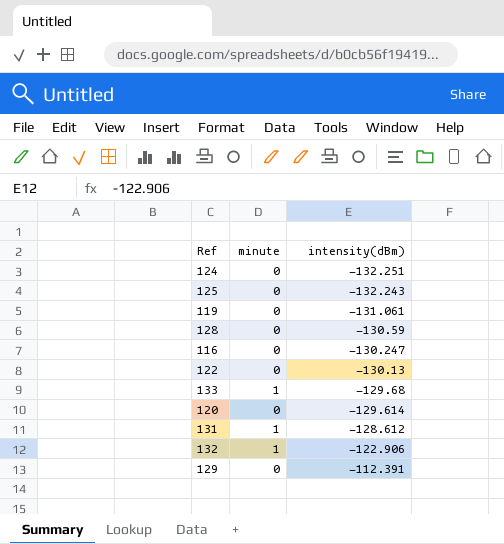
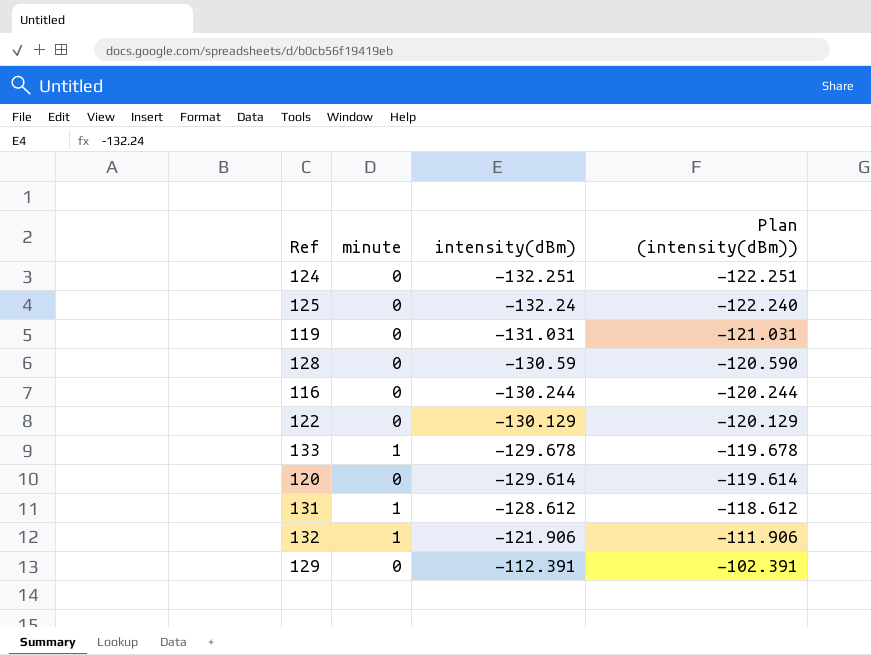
column Plan (intensity(dBm)) | formula: none -> [intensity(dBm)] + 10
125 | intensity(dBm): -132.243 -> -132.24
119 | intensity(dBm): -131.061 -> -131.031
116 | intensity(dBm): -130.247 -> -130.244
122 | intensity(dBm): -130.13 -> -130.129
133 | intensity(dBm): -129.68 -> -129.678
132 | intensity(dBm): -122.906 -> -121.906

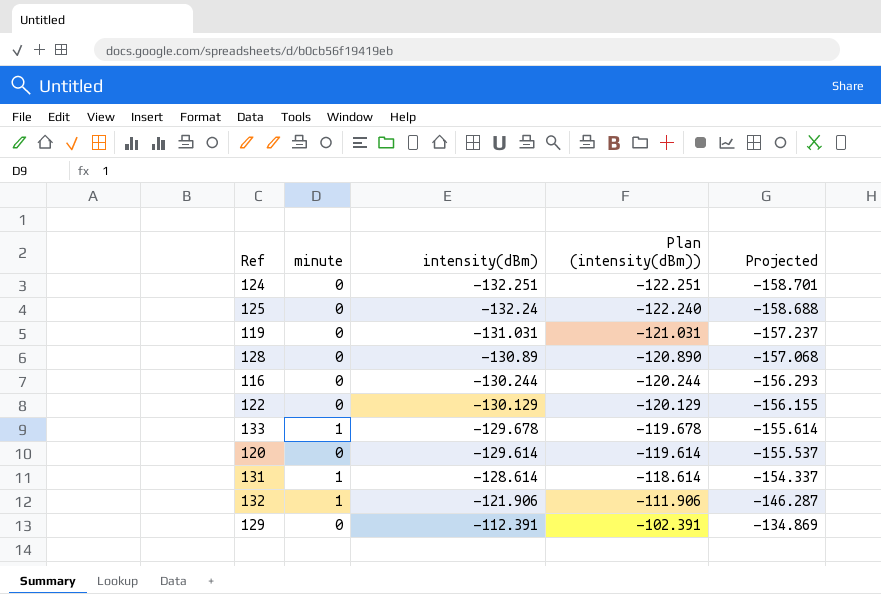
column Projected | formula: none -> [intensity(dBm)] * 1.2
128 | intensity(dBm): -130.59 -> -130.89
128 | Plan (intensity(dBm)): -120.590 -> -120.890
131 | intensity(dBm): -128.612 -> -128.614
131 | Plan (intensity(dBm)): -118.612 -> -118.614

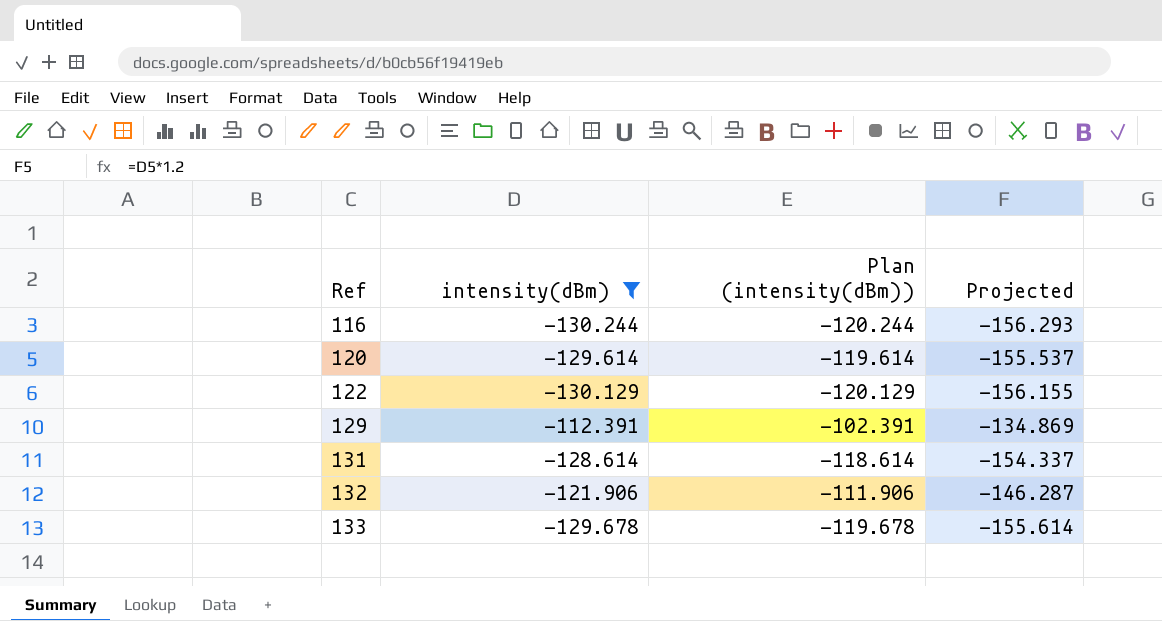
filter: none -> intensity(dBm) >= -130.244
row order: intensity(dBm) ascending -> Ref ascending
column minute | position: 2 -> none

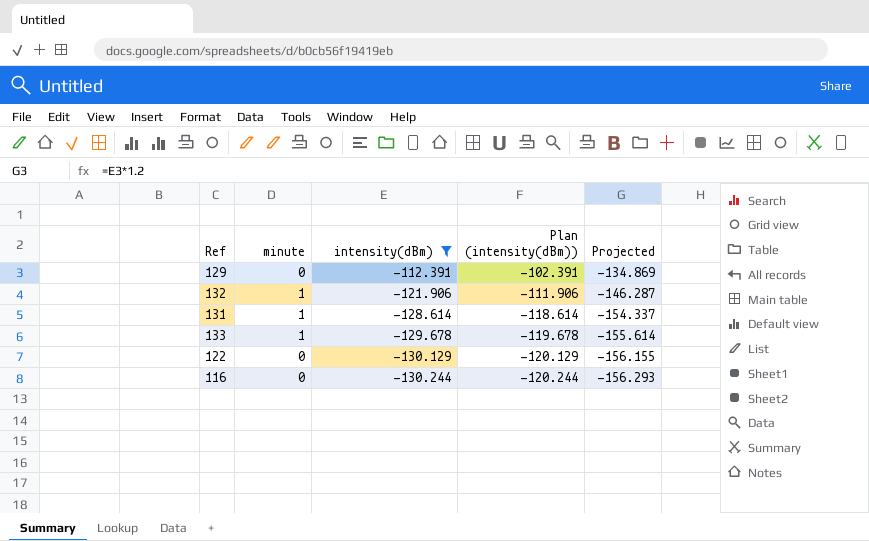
row order: Ref ascending -> intensity(dBm) descending
column minute | position: none -> 2
row 120: -129.614 | -119.614 | -155.537 -> none

